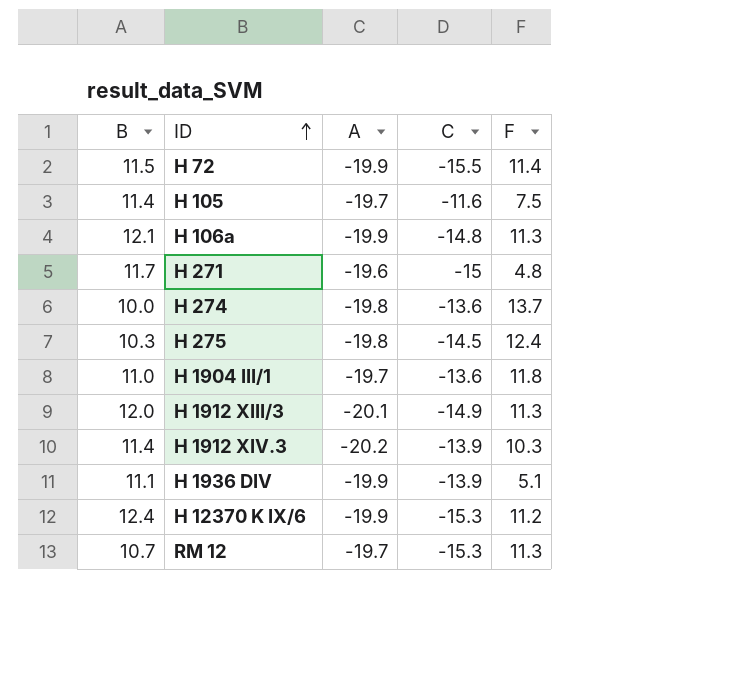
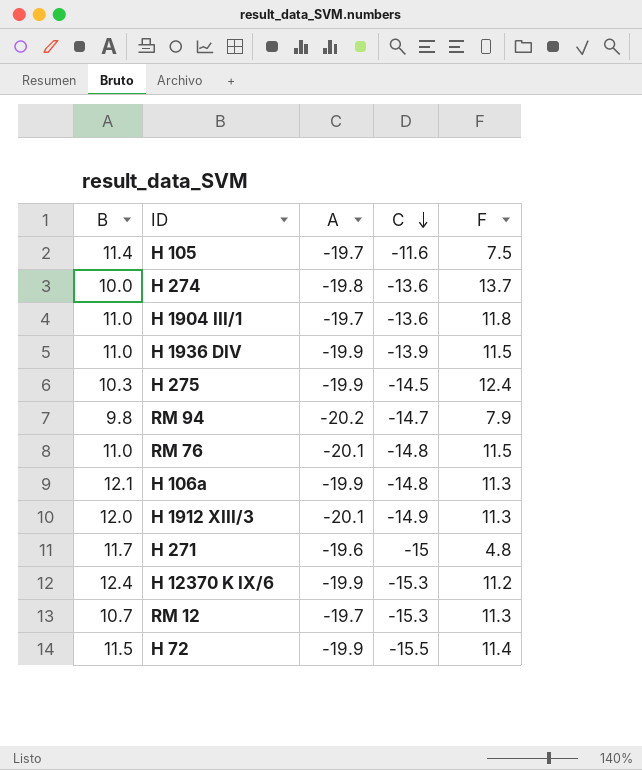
row order: ID ascending -> C descending
row H 1912 XIV.3: 11.4 | -20.2 | -13.9 | 10.3 -> none
H 1936 DIV | B: 11.1 -> 11.0
H 1936 DIV | F: 5.1 -> 11.5
H 275 | A: -19.8 -> -19.9
row RM 94: none -> 9.8 | -20.2 | -14.7 | 7.9
row RM 76: none -> 11.0 | -20.1 | -14.8 | 11.5

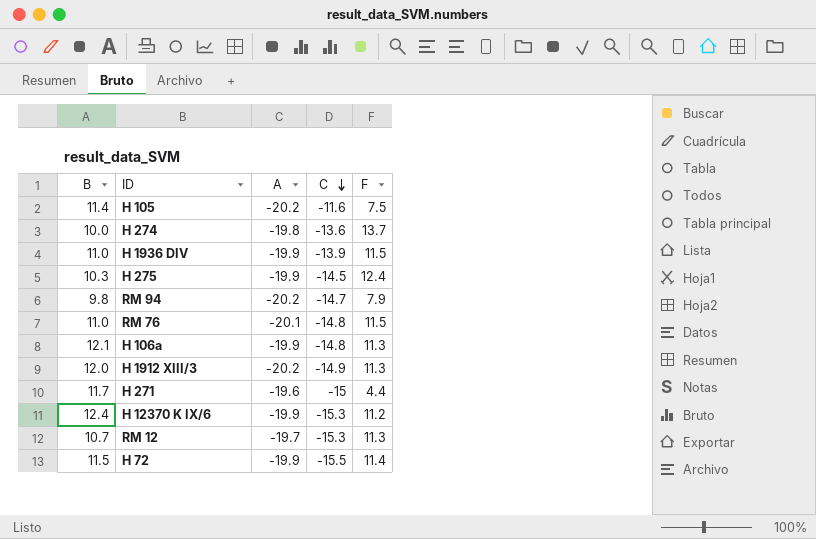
row H 1904 III/1: 11.0 | -19.7 | -13.6 | 11.8 -> none
H 105 | A: -19.7 -> -20.2
H 1912 XIII/3 | A: -20.1 -> -20.2
H 271 | F: 4.8 -> 4.4

